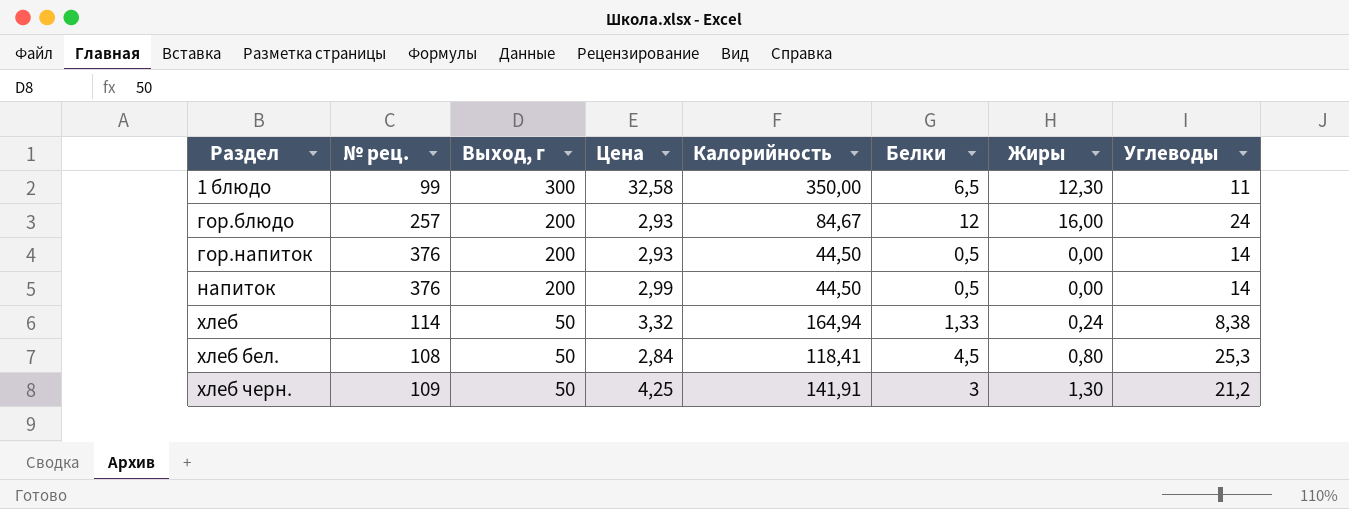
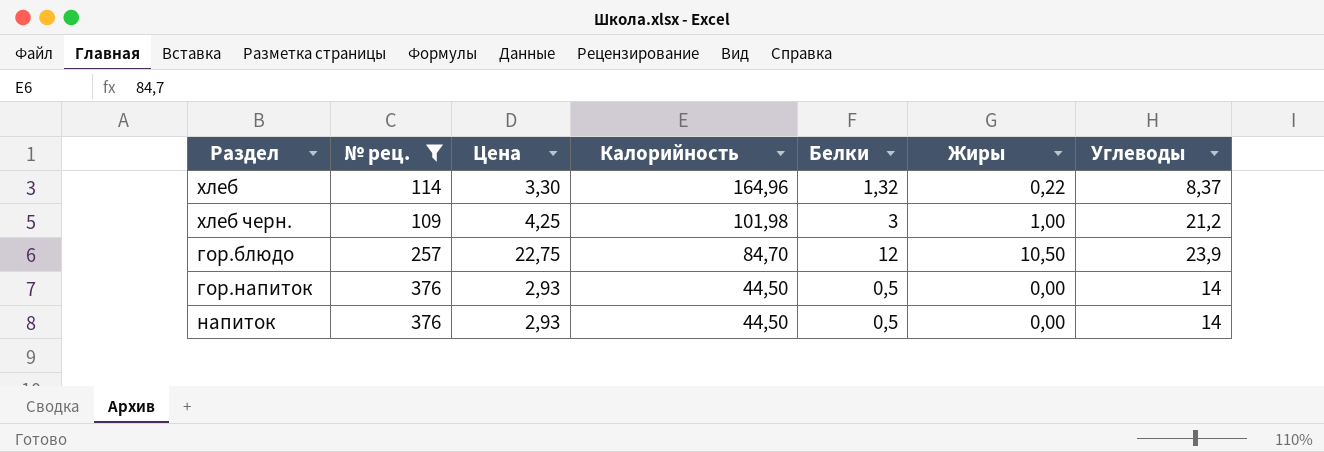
filter: none -> № рец. >= 109
row order: Раздел ascending -> Калорийность descending
column Выход, г | position: 3 -> none
хлеб | Цена: 3,32 -> 3,30
хлеб | Калорийность: 164,94 -> 164,96
хлеб | Белки: 1,33 -> 1,32
хлеб | Жиры: 0,24 -> 0,22
хлеб | Углеводы: 8,38 -> 8,37
хлеб черн. | Калорийность: 141,91 -> 101,98
хлеб черн. | Жиры: 1,30 -> 1,00
гор.блюдо | Цена: 2,93 -> 22,75
гор.блюдо | Калорийность: 84,67 -> 84,70
гор.блюдо | Жиры: 16,00 -> 10,50
гор.блюдо | Углеводы: 24 -> 23,9
напиток | Цена: 2,99 -> 2,93

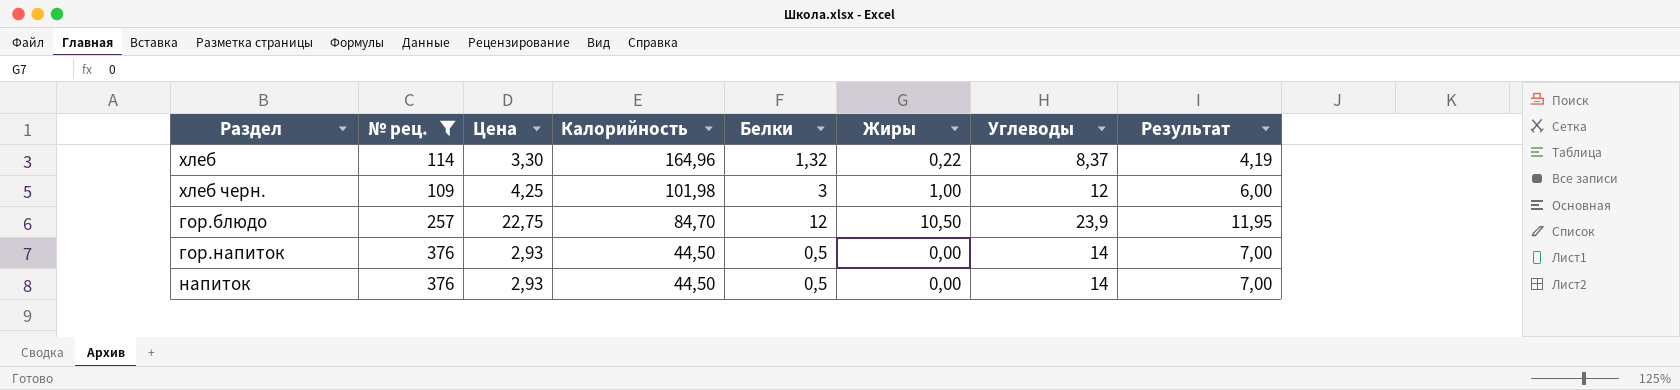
column Результат | formula: none -> [Углеводы] * 0,5
хлеб черн. | Углеводы: 21,2 -> 12

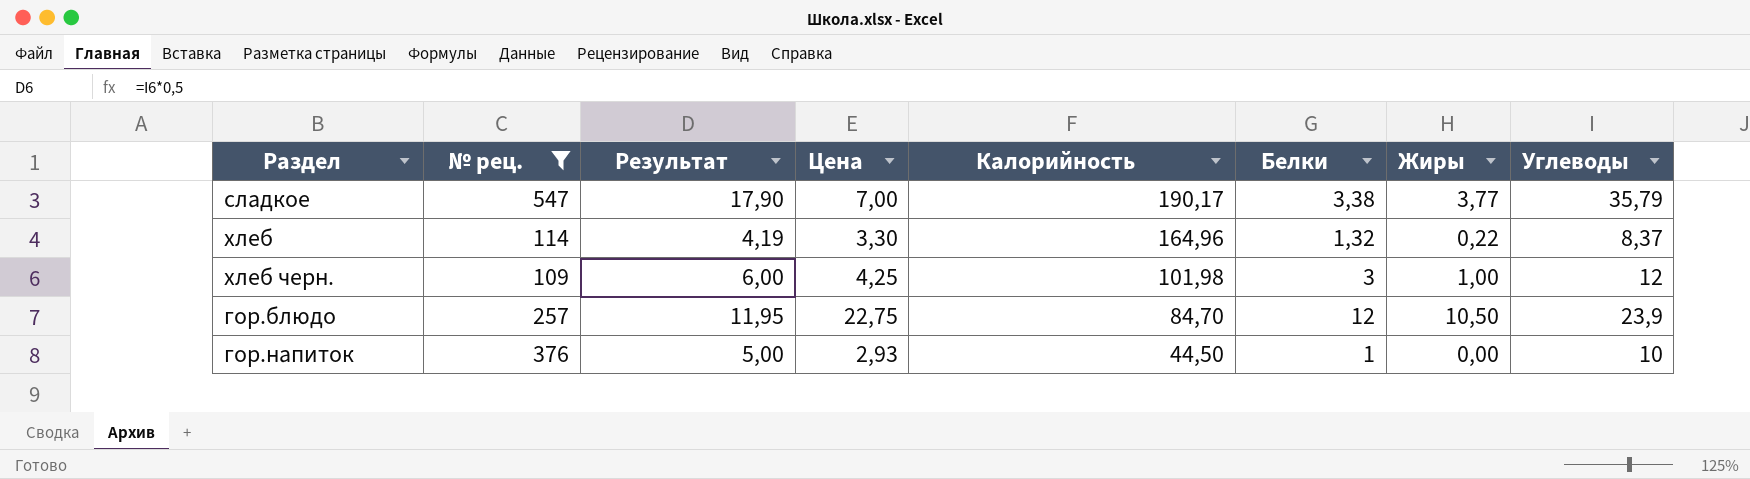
column Результат | position: 8 -> 3
row напиток: 376 | 2,93 | 44,50 | 0,5 | 0,00 | 14 | 7,00 -> none
row сладкое: none -> 547 | 17,90 | 7,00 | 190,17 | 3,38 | 3,77 | 35,79
гор.напиток | Результат: 7,00 -> 5,00
гор.напиток | Белки: 0,5 -> 1
гор.напиток | Углеводы: 14 -> 10

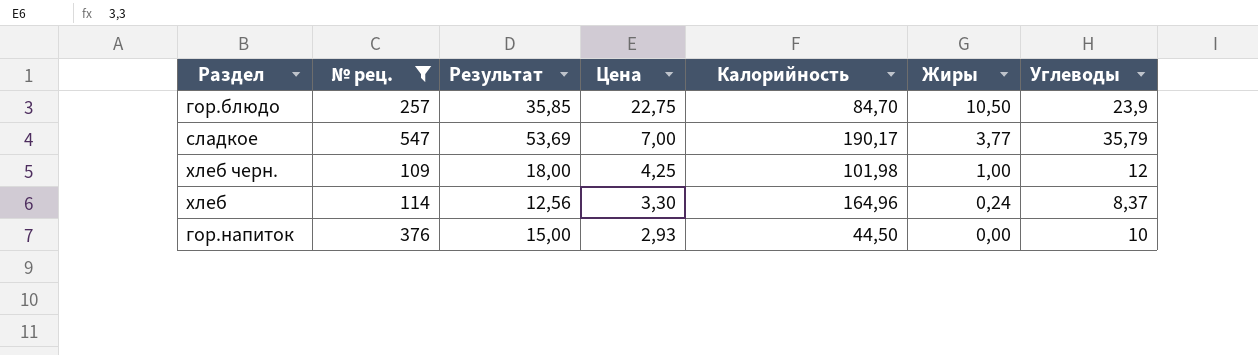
row order: Калорийность descending -> Цена descending
column Белки | position: 6 -> none
column Результат | formula: [Углеводы] * 0,5 -> [Углеводы] * 1,5
хлеб | Жиры: 0,22 -> 0,24

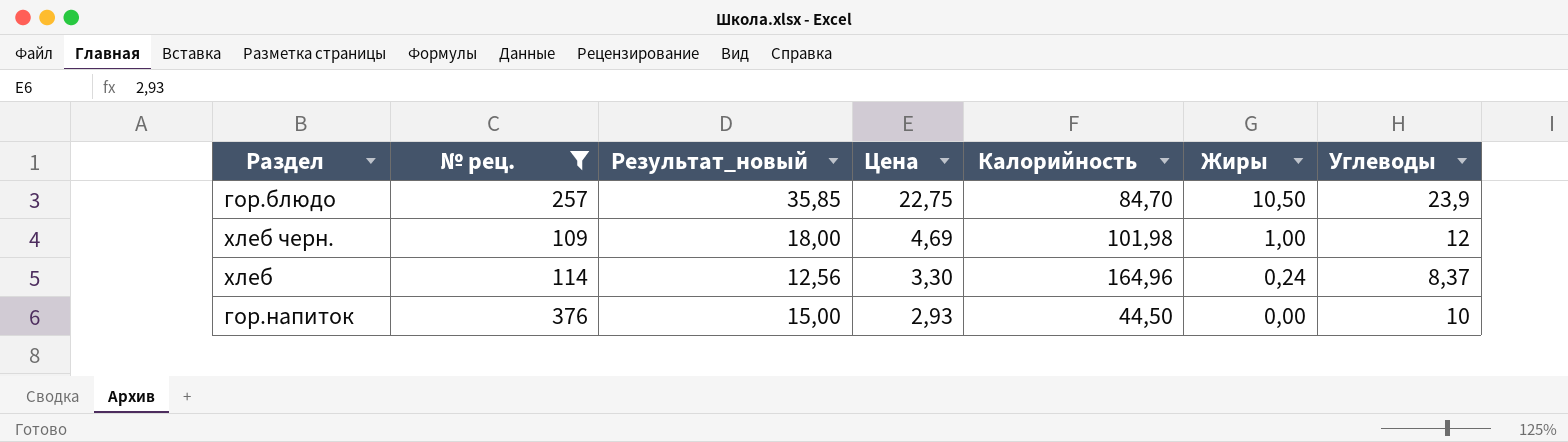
column name: Результат -> Результат_новый
row сладкое: 547 | 53,69 | 7,00 | 190,17 | 3,77 | 35,79 -> none
хлеб черн. | Цена: 4,25 -> 4,69

